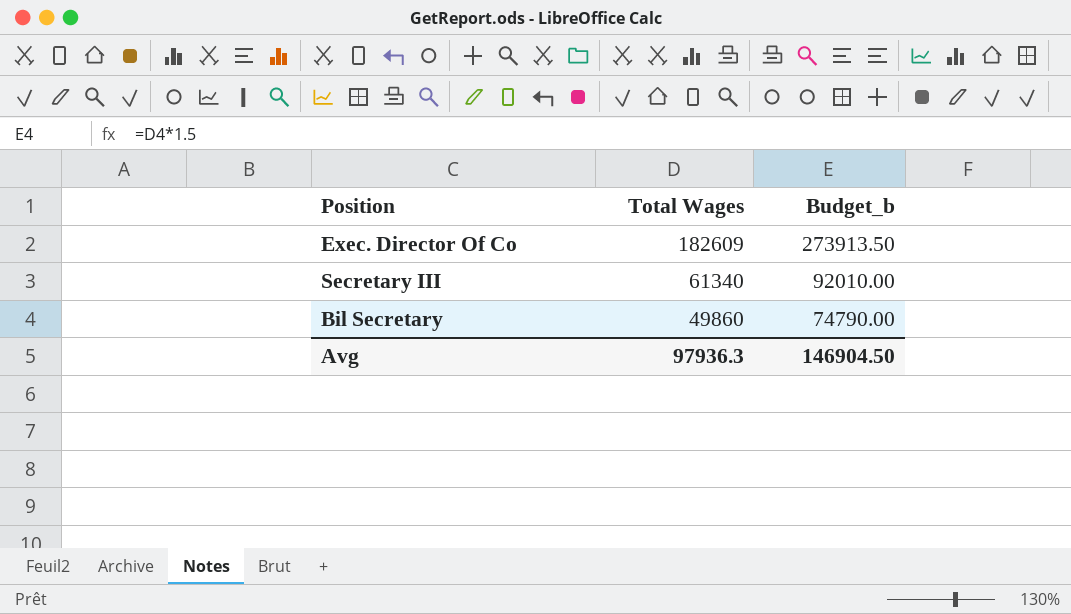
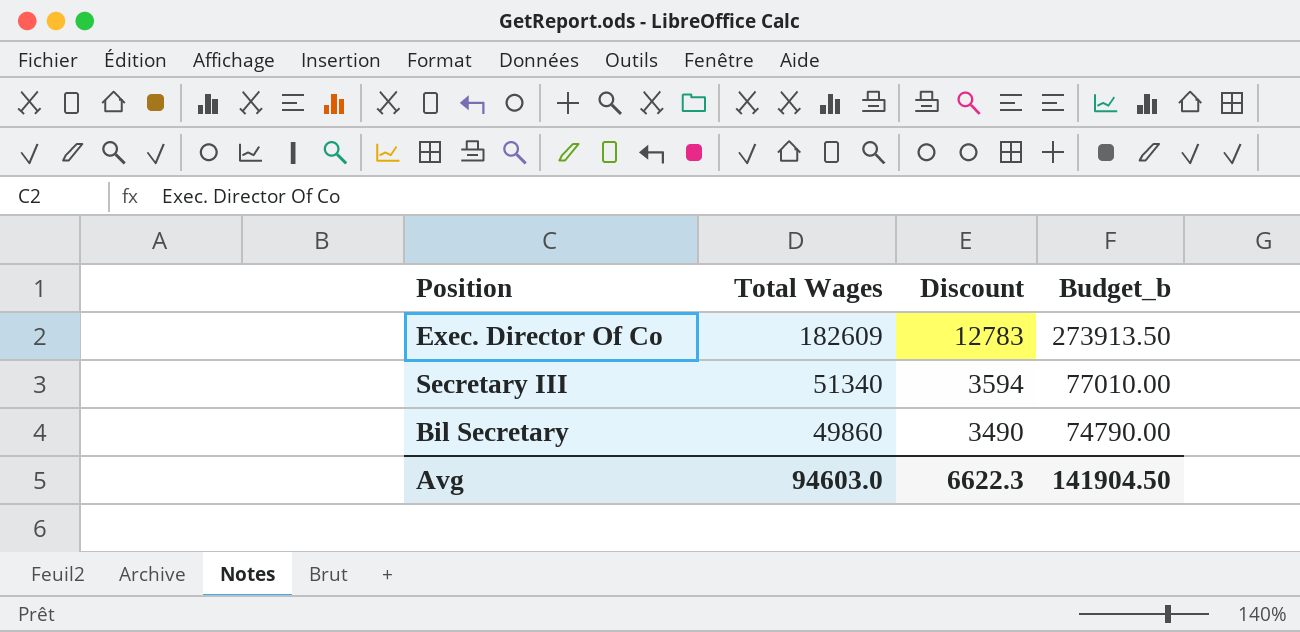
column Discount | formula: none -> [Total Wages] * 0.07
Secretary III | Total Wages: 61340 -> 51340
Secretary III | Budget_b: 92010.00 -> 77010.00
Avg | Total Wages: 97936.3 -> 94603.0
Avg | Budget_b: 146904.50 -> 141904.50

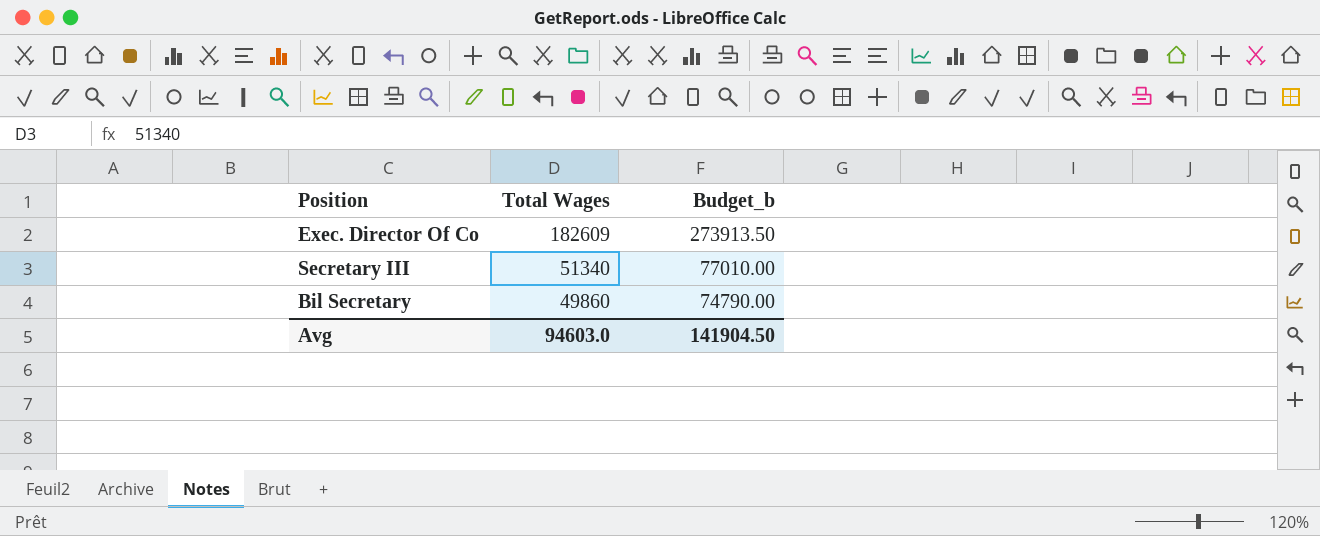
column Discount | formula: [Total Wages] * 0.07 -> none

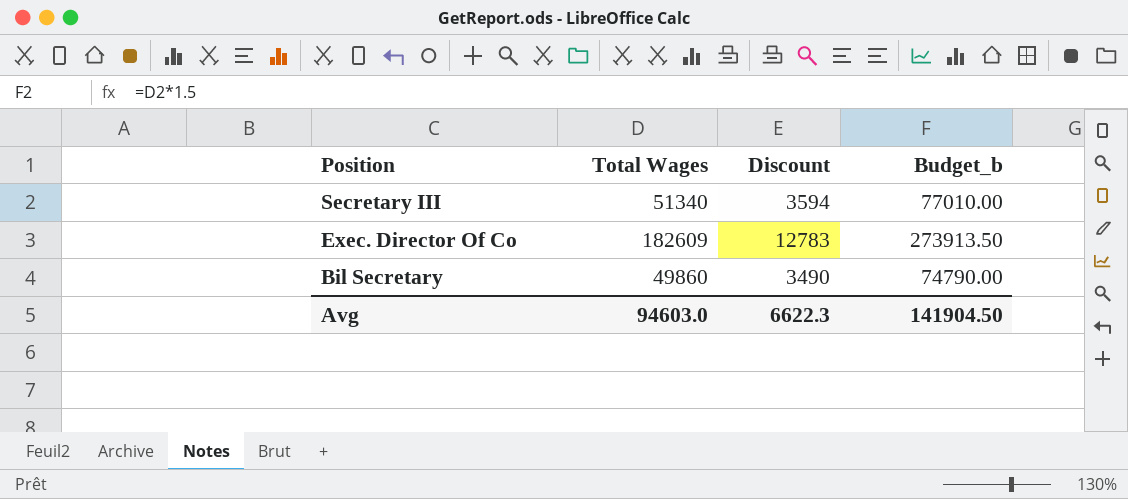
row order: Total Wages descending -> Position descending
column Discount | formula: none -> [Total Wages] * 0.07

